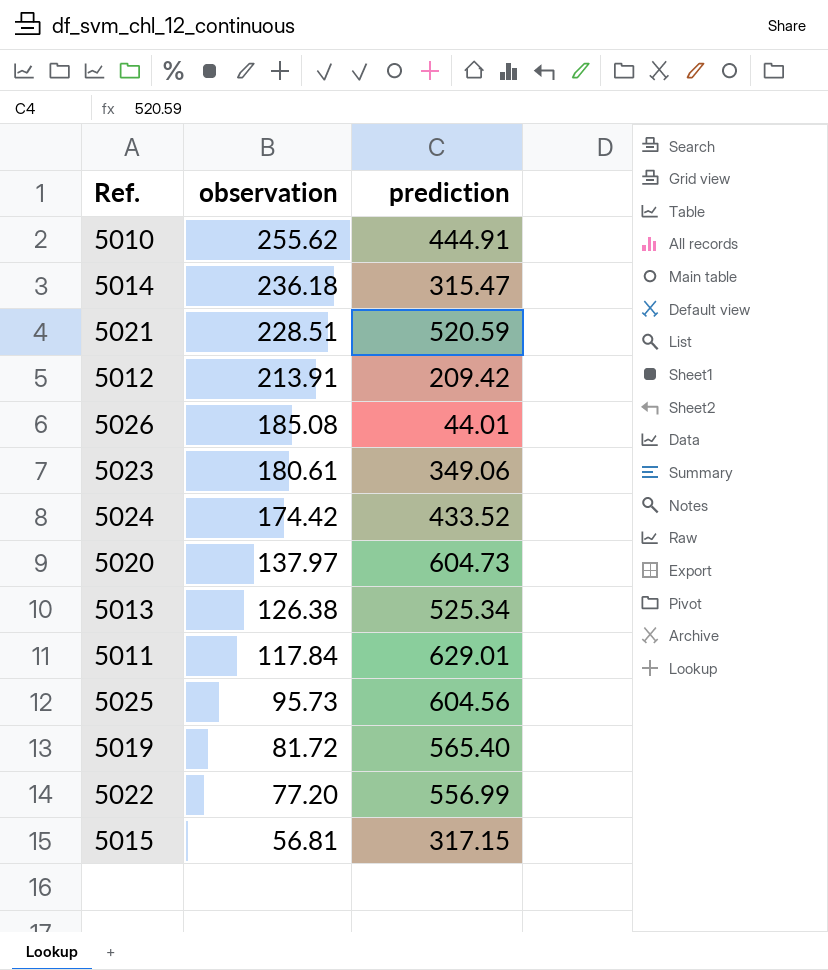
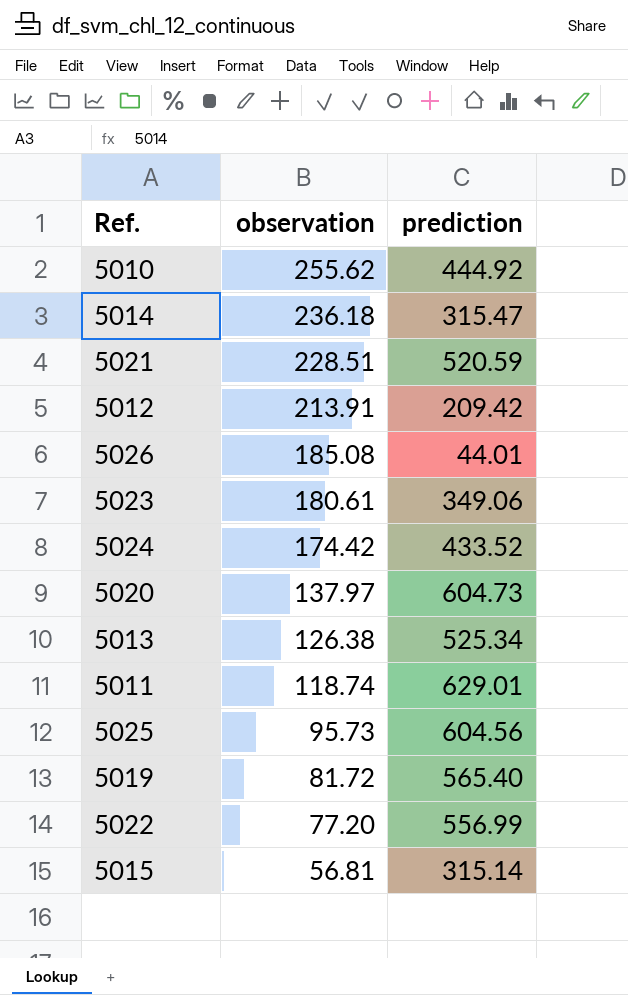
5010 | prediction: 444.91 -> 444.92
5011 | observation: 117.84 -> 118.74
5015 | prediction: 317.15 -> 315.14

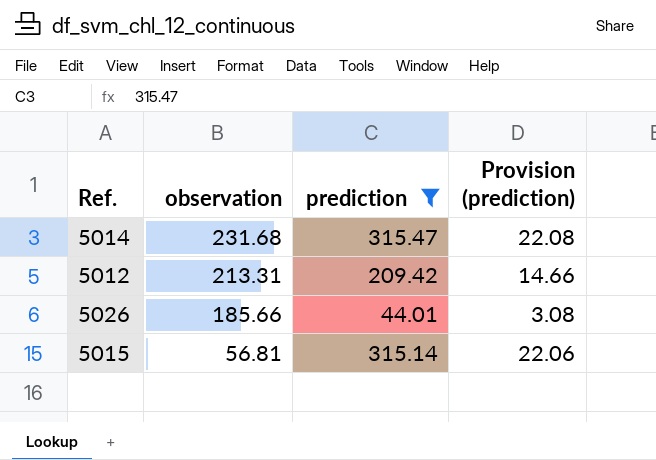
filter: none -> prediction <= 315.47
column Provision (prediction) | formula: none -> [prediction] * 0.07
5014 | observation: 236.18 -> 231.68
5012 | observation: 213.91 -> 213.31
5026 | observation: 185.08 -> 185.66

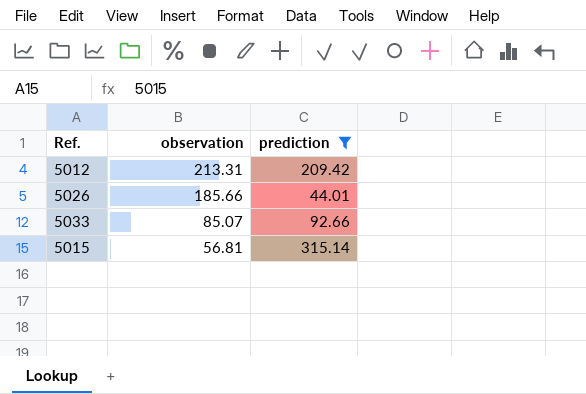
column Provision (prediction) | formula: [prediction] * 0.07 -> none
row 5014: 231.68 | 315.47 | 22.08 -> none
row 5033: none -> 85.07 | 92.66

